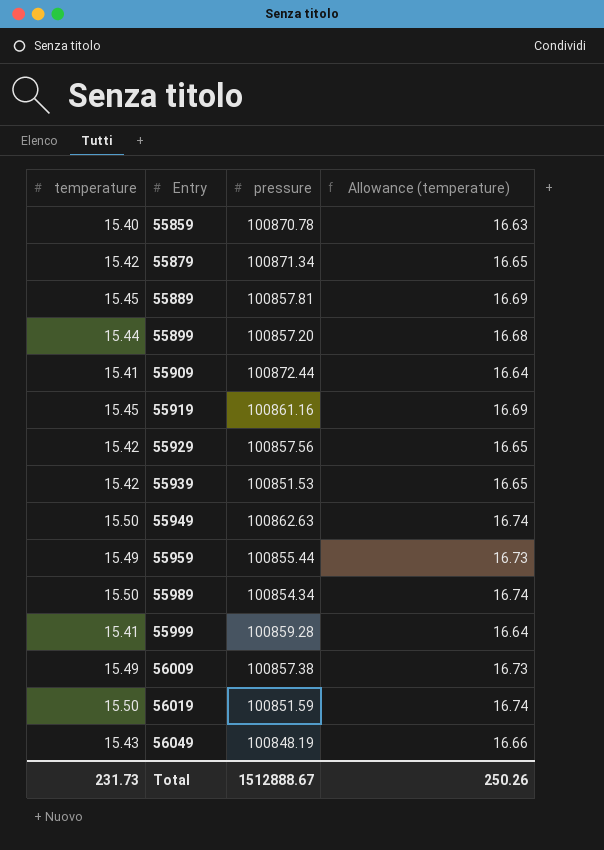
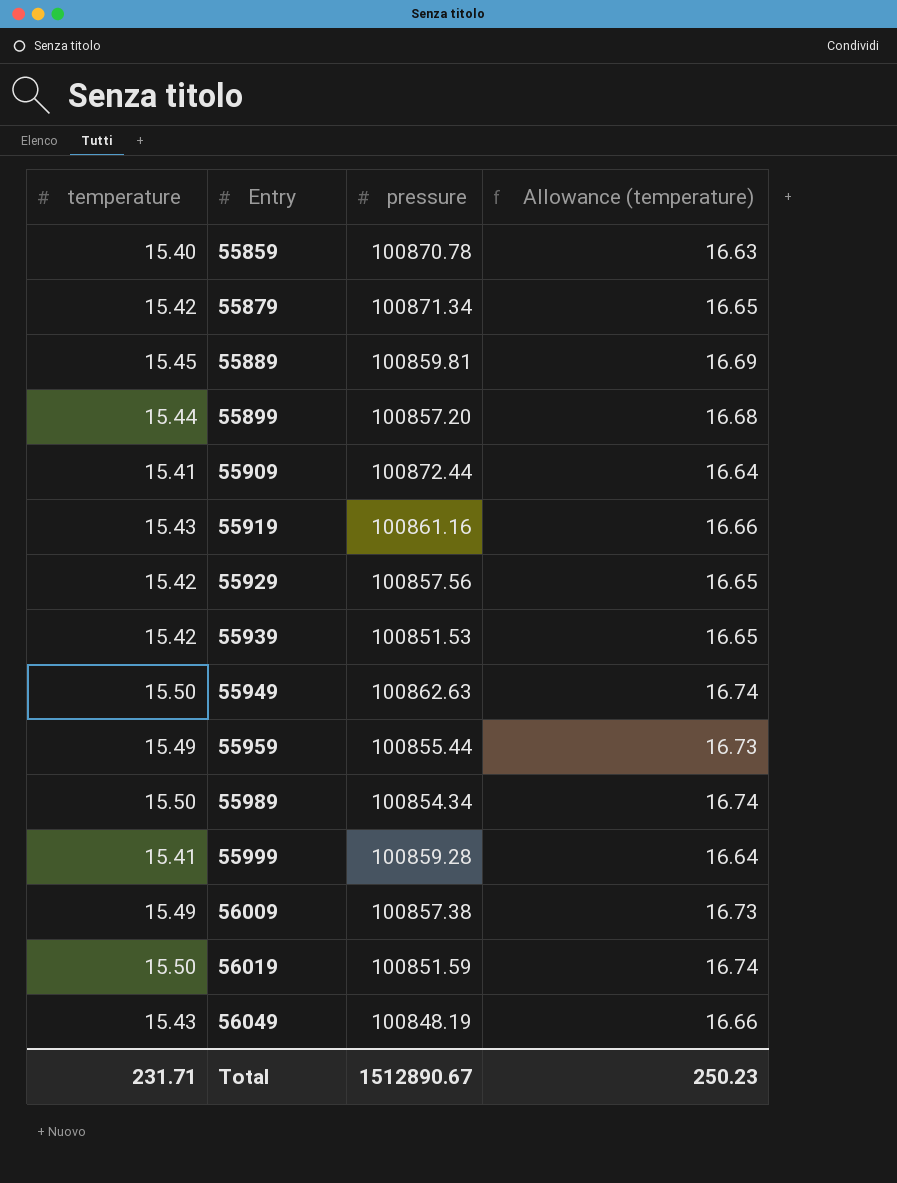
55889 | pressure: 100857.81 -> 100859.81
55919 | temperature: 15.45 -> 15.43
55919 | Allowance (temperature): 16.69 -> 16.66
Total | temperature: 231.73 -> 231.71
Total | pressure: 1512888.67 -> 1512890.67
Total | Allowance (temperature): 250.26 -> 250.23

